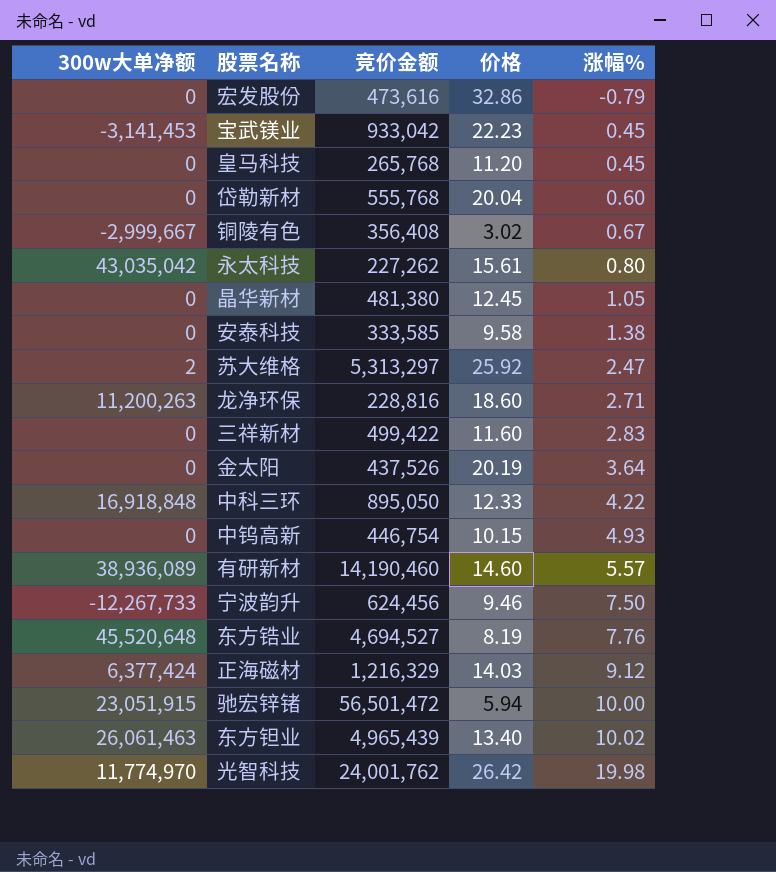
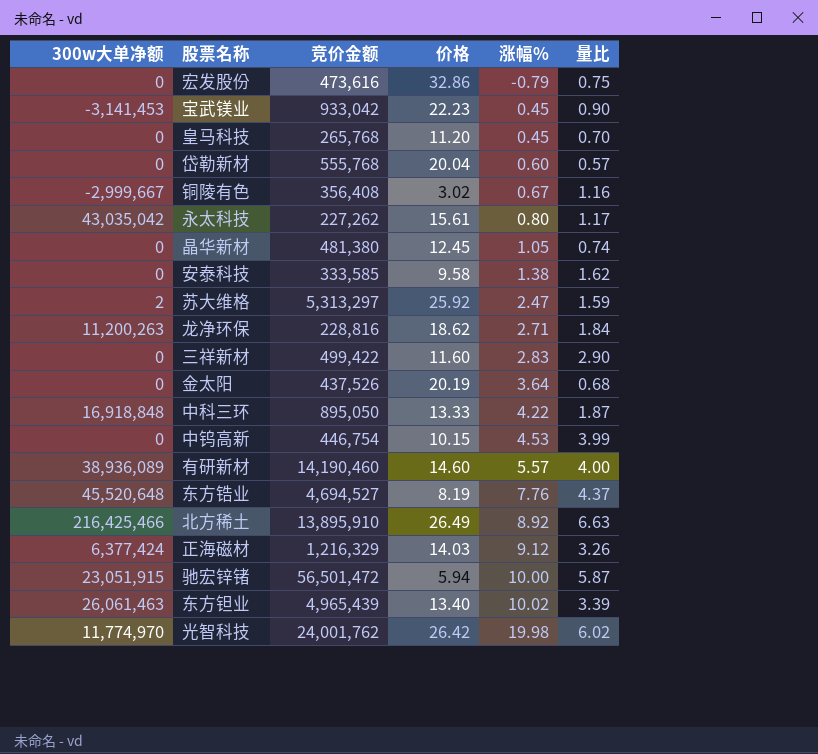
column 量比 | position: none -> 6
row 宁波韵升: -12,267,733 | 624,456 | 9.46 | 7.50 -> none
龙净环保 | 价格: 18.60 -> 18.62
中科三环 | 价格: 12.33 -> 13.33
中钨高新 | 涨幅%: 4.93 -> 4.53
row 北方稀土: none -> 216,425,466 | 13,895,910 | 26.49 | 8.92 | 6.63

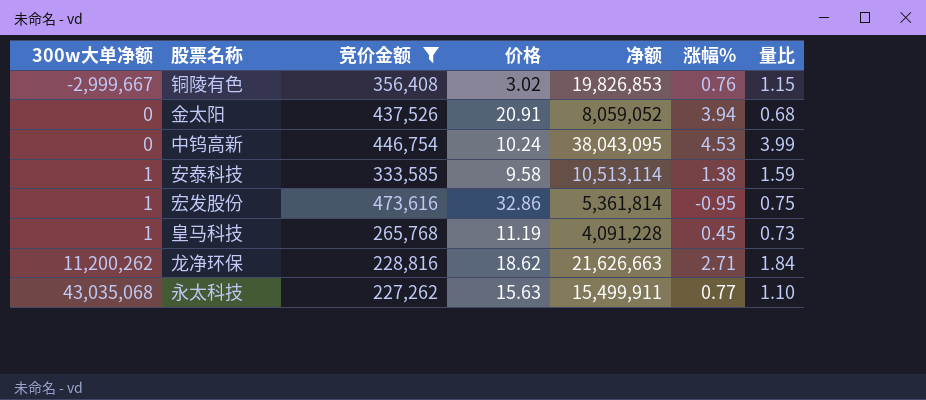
filter: none -> 竞价金额 <= 473,616
row order: 涨幅% ascending -> 300w大单净额 ascending
column 净额 | position: none -> 5
铜陵有色 | 涨幅%: 0.67 -> 0.76
铜陵有色 | 量比: 1.16 -> 1.15
金太阳 | 价格: 20.19 -> 20.91
金太阳 | 涨幅%: 3.64 -> 3.94
中钨高新 | 价格: 10.15 -> 10.24
安泰科技 | 300w大单净额: 0 -> 1
安泰科技 | 量比: 1.62 -> 1.59
宏发股份 | 300w大单净额: 0 -> 1
宏发股份 | 涨幅%: -0.79 -> -0.95
皇马科技 | 300w大单净额: 0 -> 1
皇马科技 | 价格: 11.20 -> 11.19
皇马科技 | 量比: 0.70 -> 0.73
龙净环保 | 300w大单净额: 11,200,263 -> 11,200,262
永太科技 | 300w大单净额: 43,035,042 -> 43,035,068
永太科技 | 价格: 15.61 -> 15.63
永太科技 | 涨幅%: 0.80 -> 0.77
永太科技 | 量比: 1.17 -> 1.10

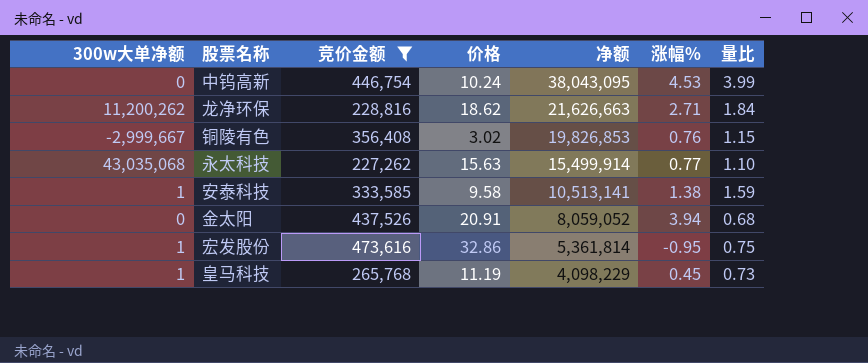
row order: 300w大单净额 ascending -> 净额 descending
永太科技 | 净额: 15,499,911 -> 15,499,914
安泰科技 | 净额: 10,513,114 -> 10,513,141
皇马科技 | 净额: 4,091,228 -> 4,098,229

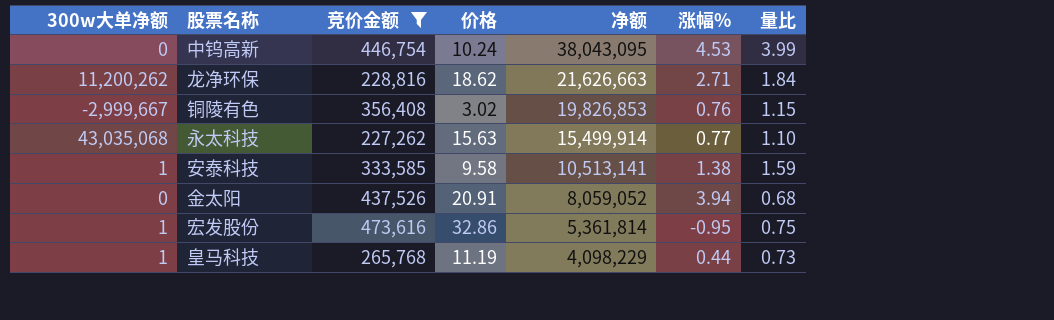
皇马科技 | 涨幅%: 0.45 -> 0.44

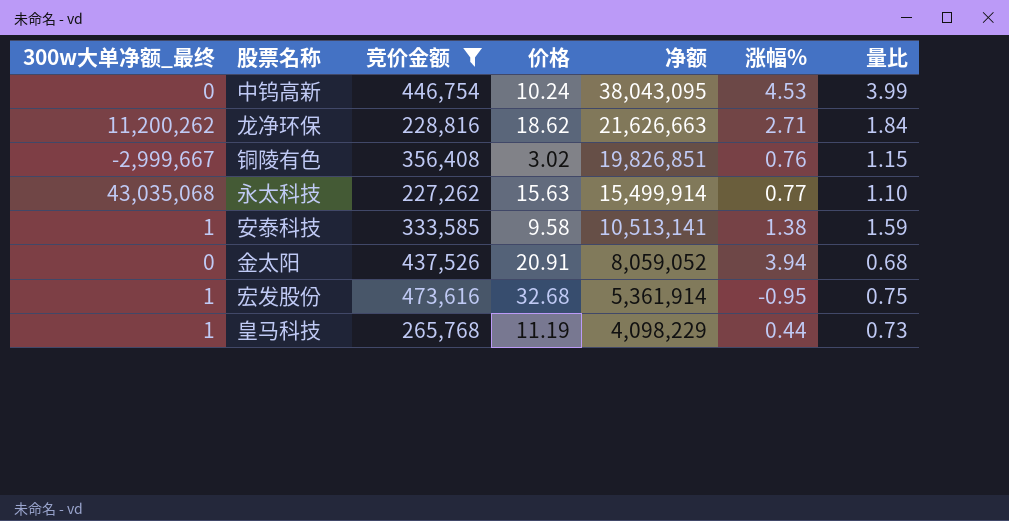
column name: 300w大单净额 -> 300w大单净额_最终
铜陵有色 | 净额: 19,826,853 -> 19,826,851
宏发股份 | 价格: 32.86 -> 32.68
宏发股份 | 净额: 5,361,814 -> 5,361,914

